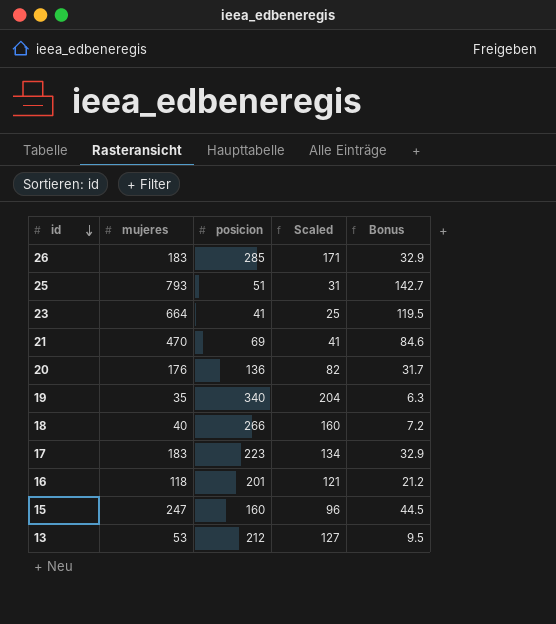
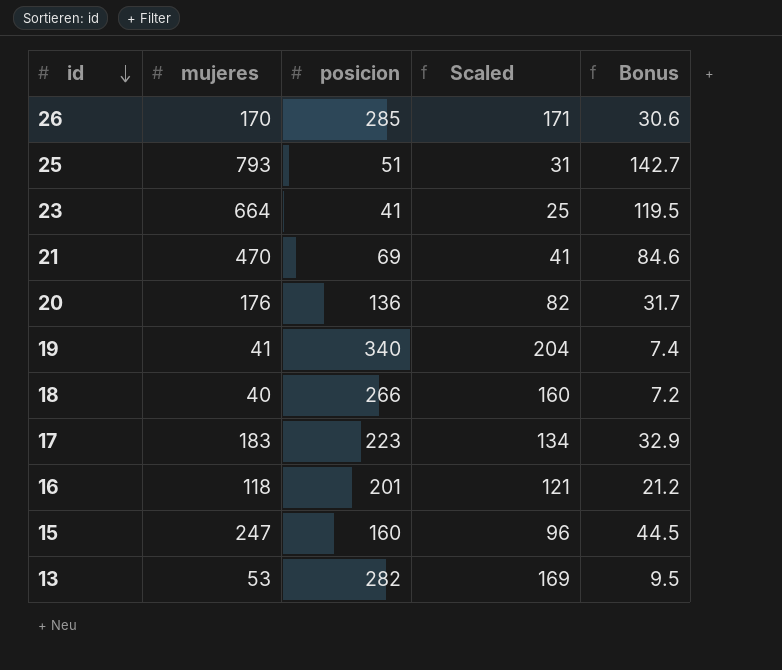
26 | mujeres: 183 -> 170
26 | Bonus: 32.9 -> 30.6
19 | mujeres: 35 -> 41
19 | Bonus: 6.3 -> 7.4
13 | posicion: 212 -> 282
13 | Scaled: 127 -> 169

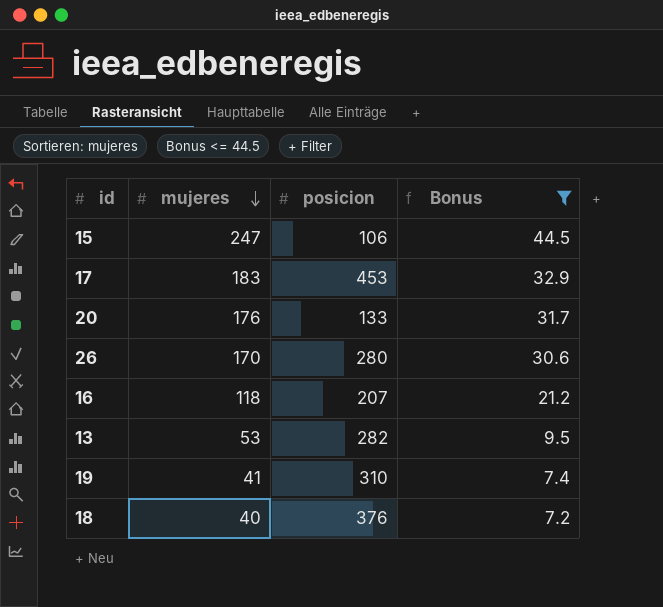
filter: none -> Bonus <= 44.5
row order: id descending -> mujeres descending
column Scaled | formula: [posicion] * 0.6 -> none
15 | posicion: 160 -> 106
17 | posicion: 223 -> 453
20 | posicion: 136 -> 133
26 | posicion: 285 -> 280
16 | posicion: 201 -> 207
19 | posicion: 340 -> 310
18 | posicion: 266 -> 376

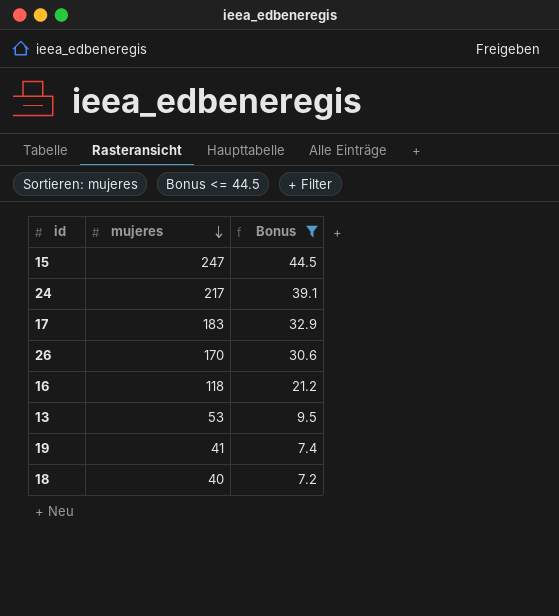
column posicion | position: 3 -> none
row 20: 176 | 133 | 31.7 -> none
row 24: none -> 217 | 39.1

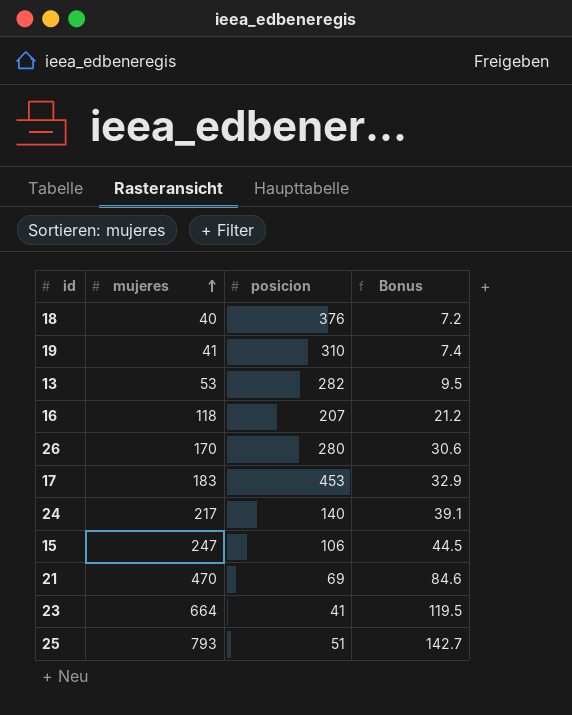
filter: Bonus <= 44.5 -> none
row order: mujeres descending -> mujeres ascending
column posicion | position: none -> 3

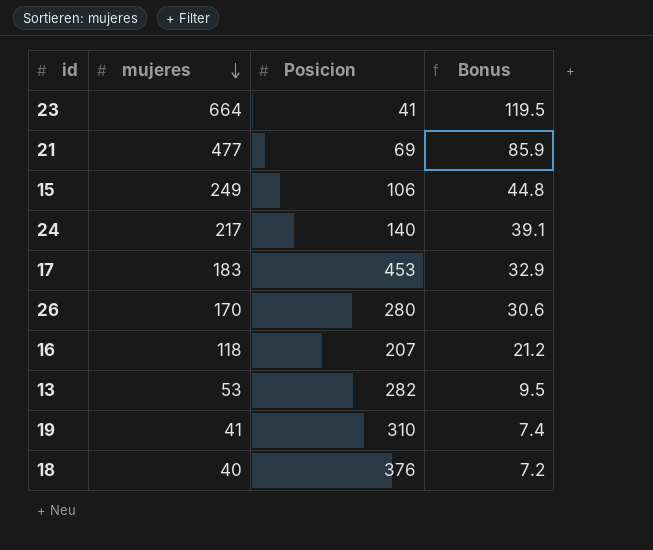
row order: mujeres ascending -> mujeres descending
column name: posicion -> Posicion
row 25: 793 | 51 | 142.7 -> none
21 | mujeres: 470 -> 477
21 | Bonus: 84.6 -> 85.9
15 | mujeres: 247 -> 249
15 | Bonus: 44.5 -> 44.8

